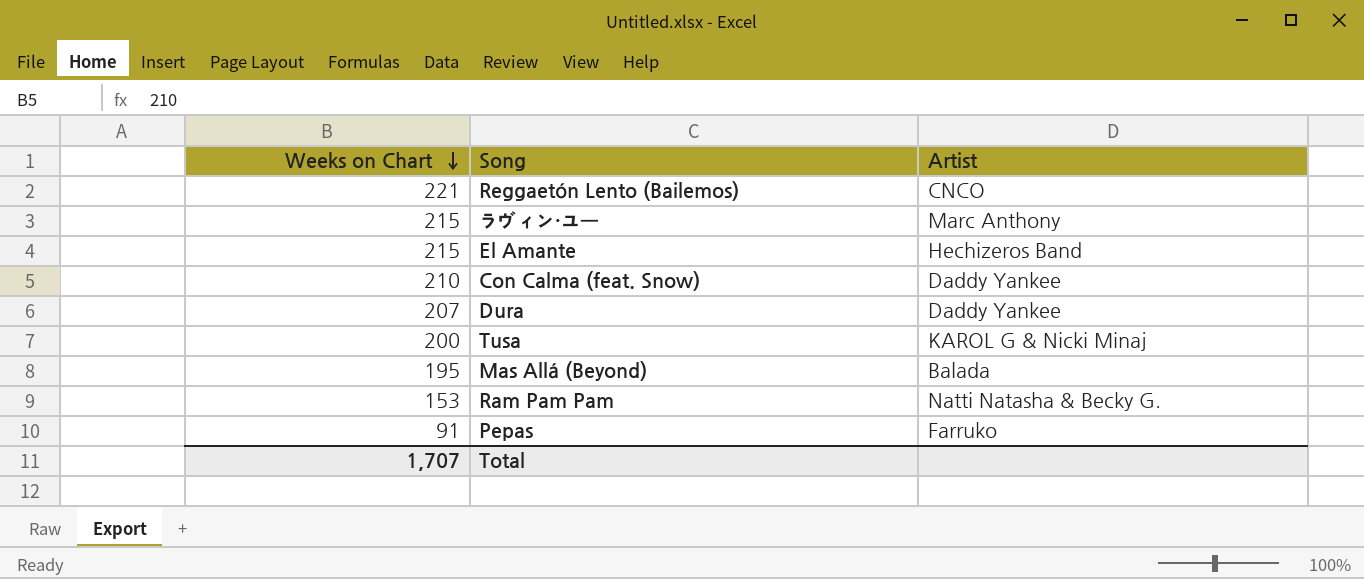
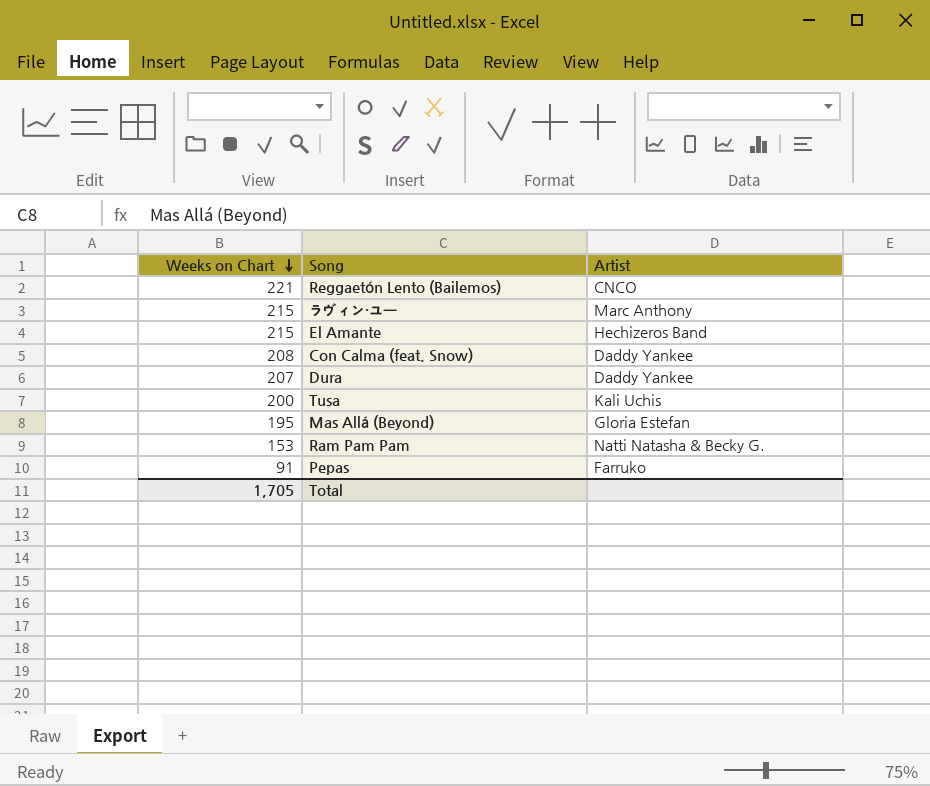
Con Calma (feat. Snow) | Weeks on Chart: 210 -> 208
Tusa | Artist: KAROL G & Nicki Minaj -> Kali Uchis
Mas Allá (Beyond) | Artist: Balada -> Gloria Estefan
Total | Weeks on Chart: 1,707 -> 1,705

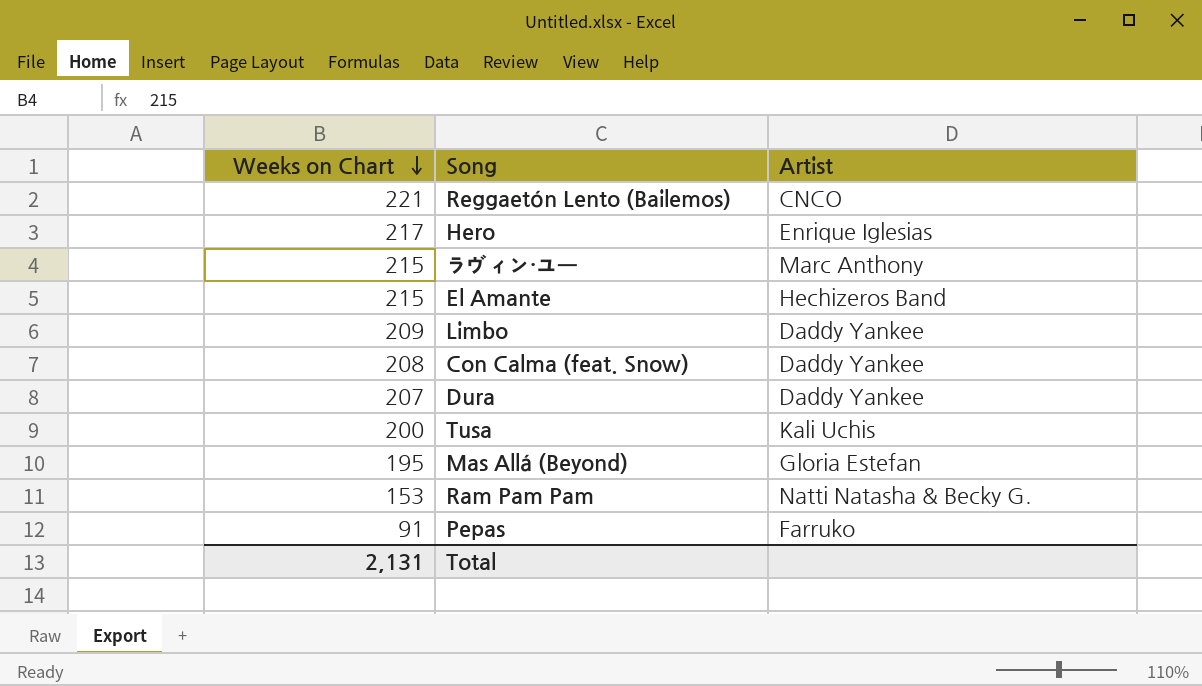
row Hero: none -> 217 | Enrique Iglesias
row Limbo: none -> 209 | Daddy Yankee
Total | Weeks on Chart: 1,705 -> 2,131

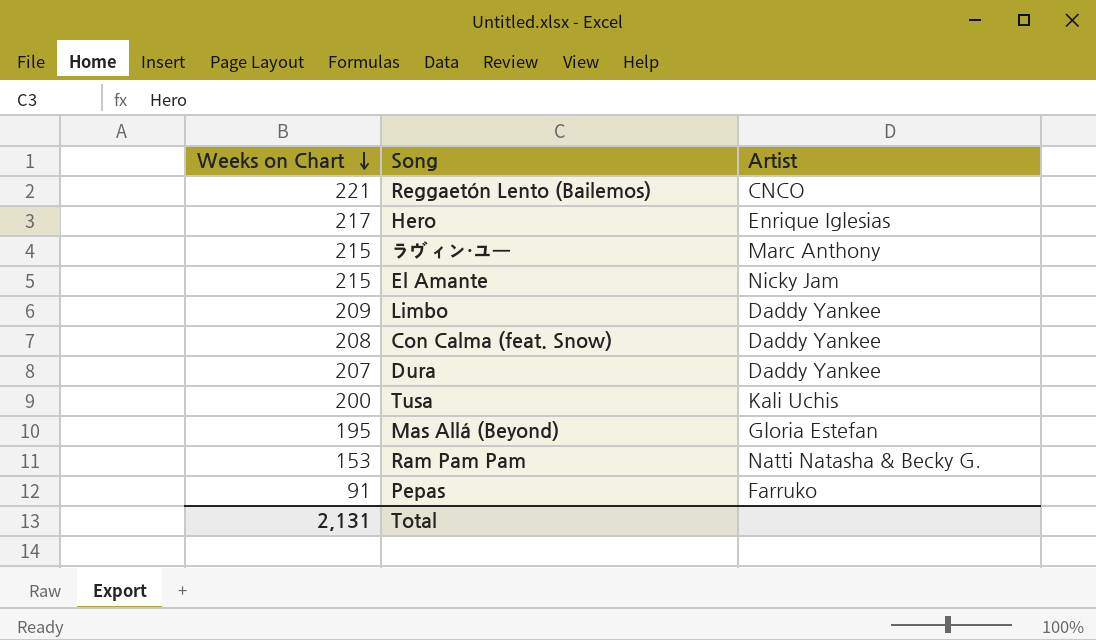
El Amante | Artist: Hechizeros Band -> Nicky Jam

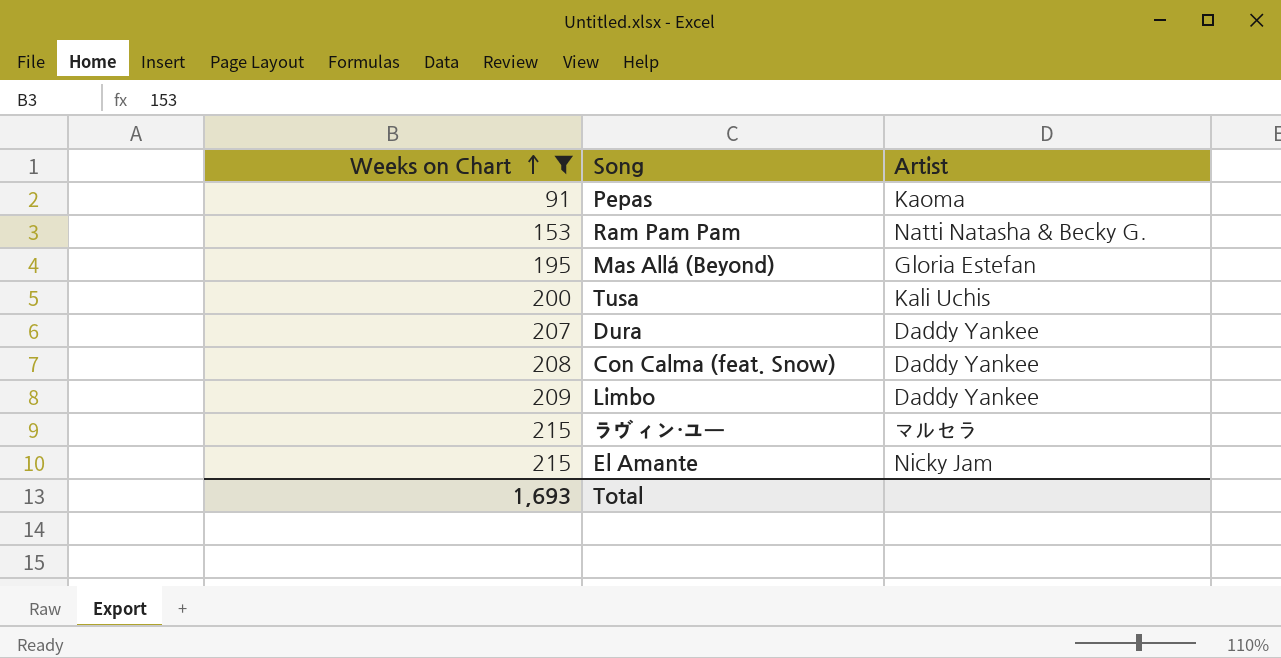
filter: none -> Weeks on Chart <= 215
row order: Weeks on Chart descending -> Weeks on Chart ascending
Pepas | Artist: Farruko -> Kaoma
ラヴィン・ユー | Artist: Marc Anthony -> マルセラ
Total | Weeks on Chart: 2,131 -> 1,693

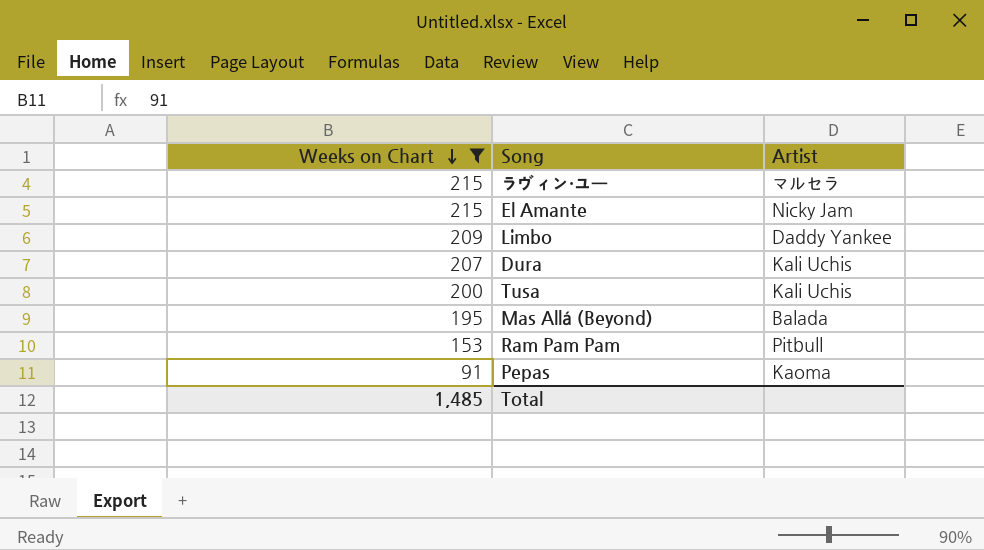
row order: Weeks on Chart ascending -> Weeks on Chart descending
row Con Calma (feat. Snow): 208 | Daddy Yankee -> none
Dura | Artist: Daddy Yankee -> Kali Uchis
Mas Allá (Beyond) | Artist: Gloria Estefan -> Balada
Ram Pam Pam | Artist: Natti Natasha & Becky G. -> Pitbull
Total | Weeks on Chart: 1,693 -> 1,485

